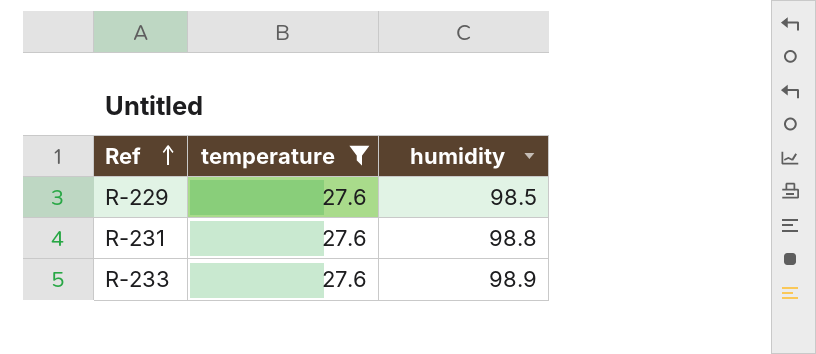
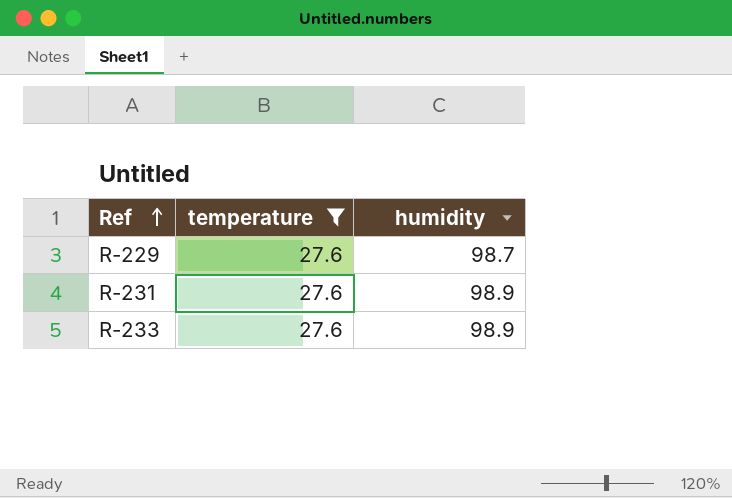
R-229 | humidity: 98.5 -> 98.7
R-231 | humidity: 98.8 -> 98.9

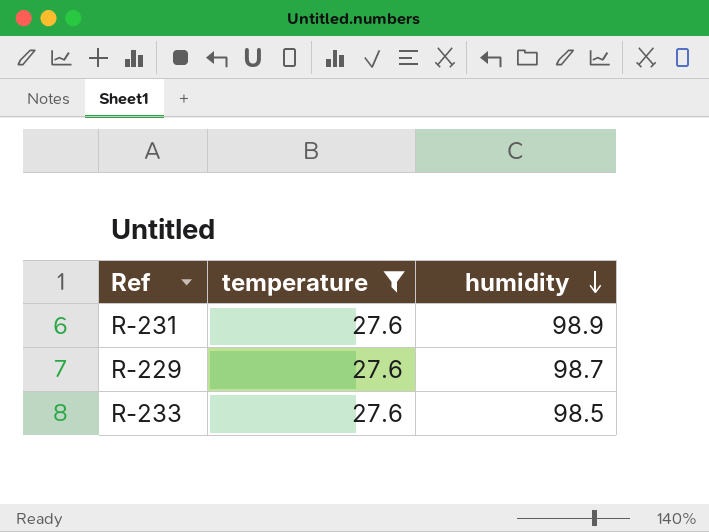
row order: Ref ascending -> humidity descending
R-233 | humidity: 98.9 -> 98.5

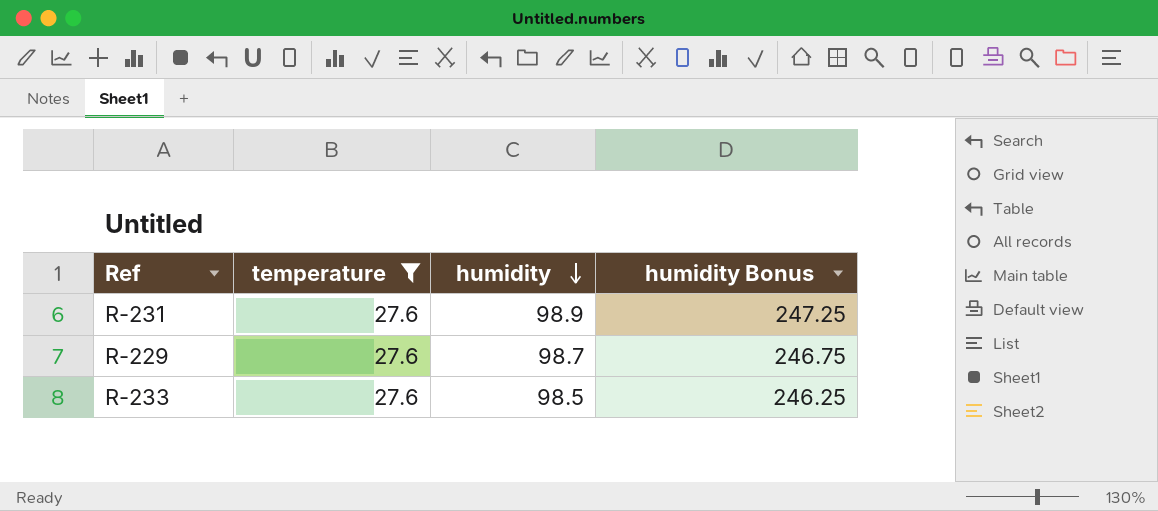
column humidity Bonus | formula: none -> [humidity] * 2.5

